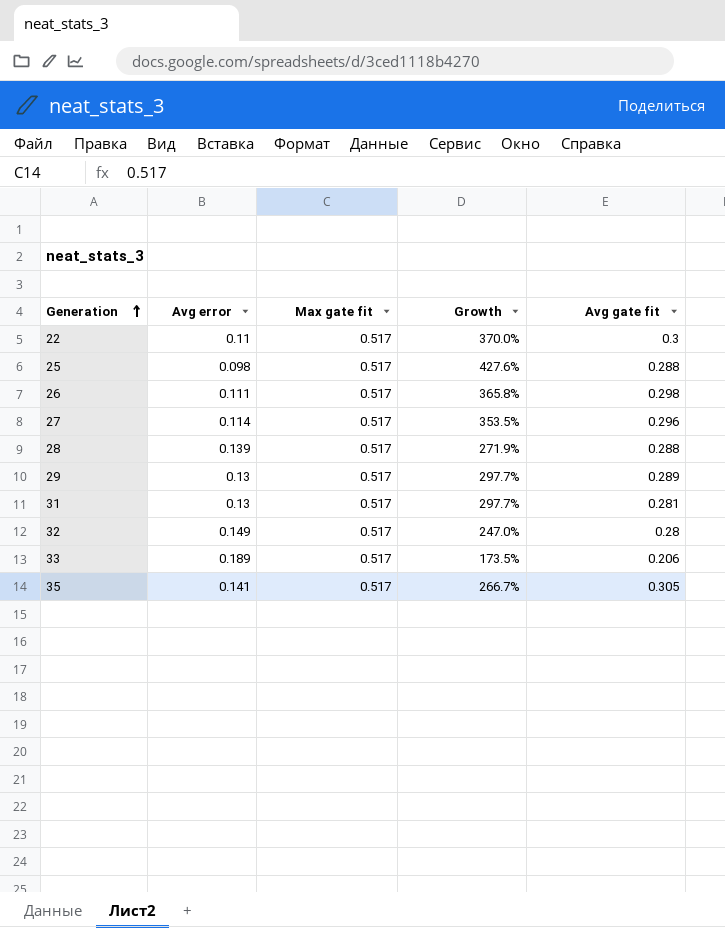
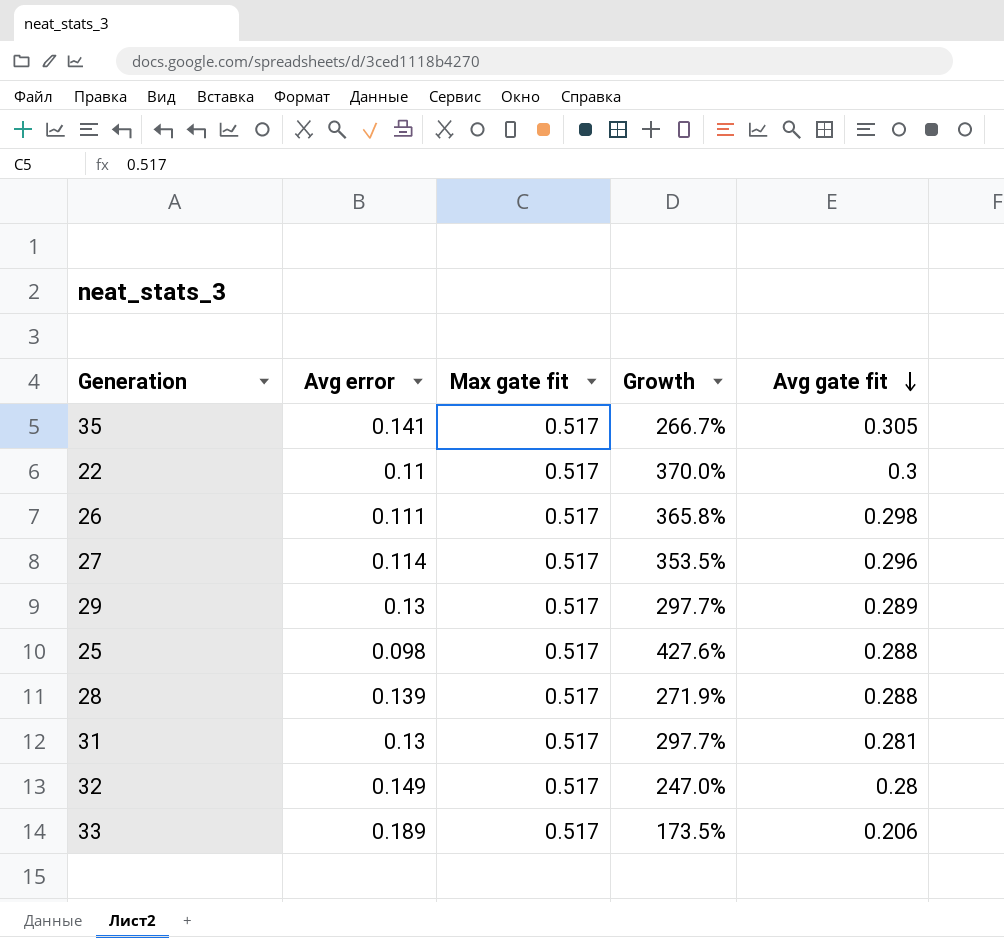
row order: Generation ascending -> Avg gate fit descending

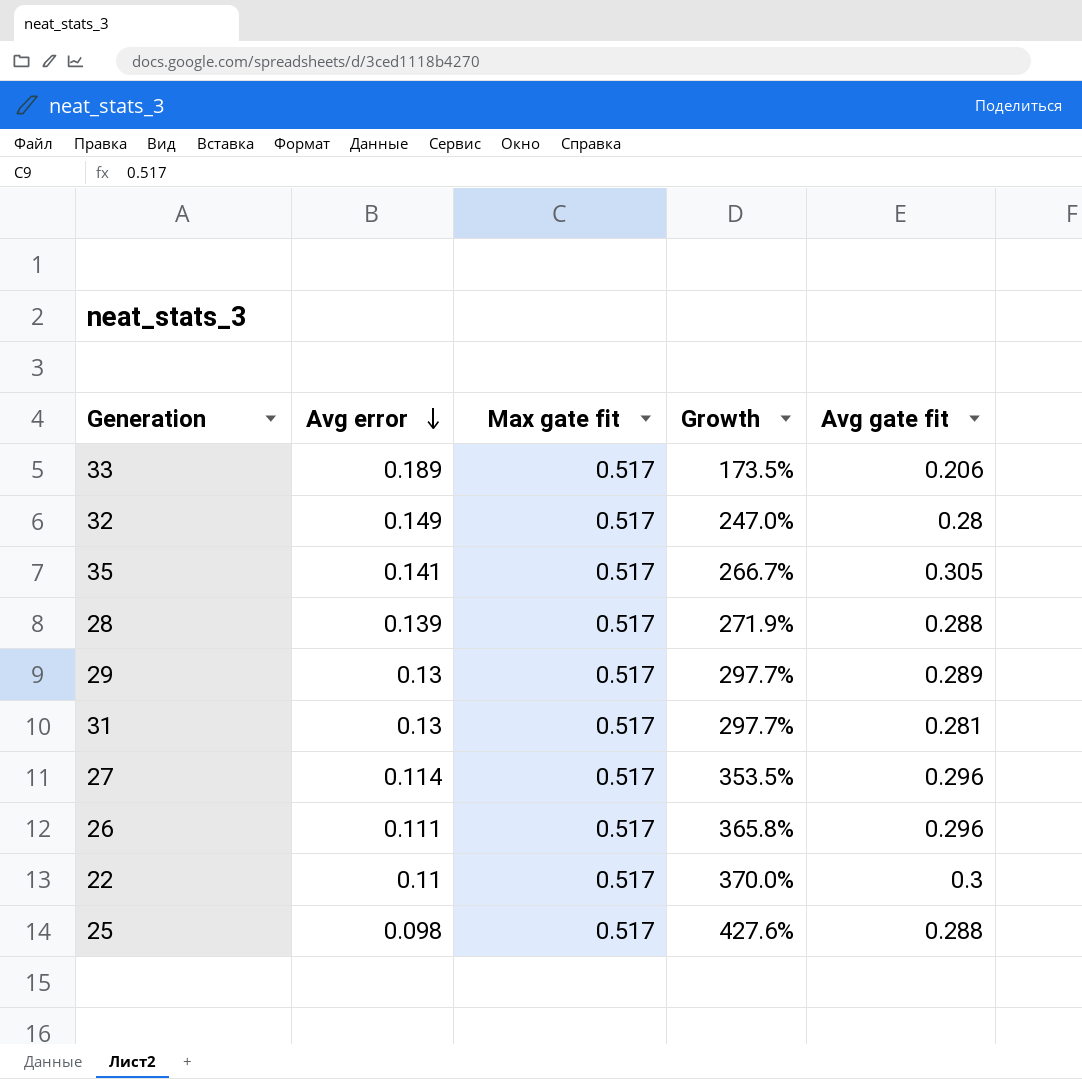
row order: Avg gate fit descending -> Avg error descending
26 | Avg gate fit: 0.298 -> 0.296

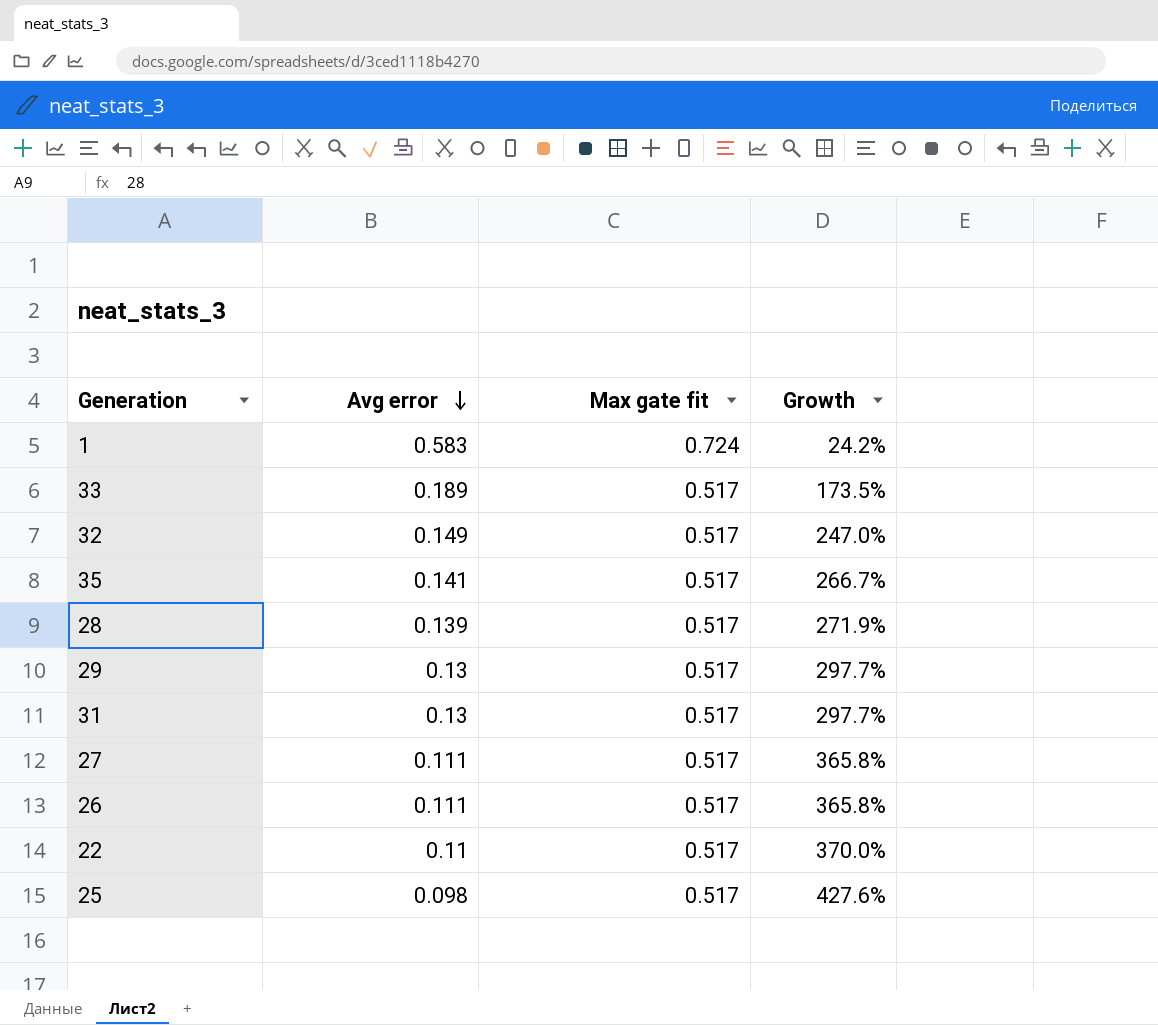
column Avg gate fit | position: 5 -> none
row 1: none -> 0.583 | 0.724 | 24.2%
27 | Avg error: 0.114 -> 0.111
27 | Growth: 353.5% -> 365.8%

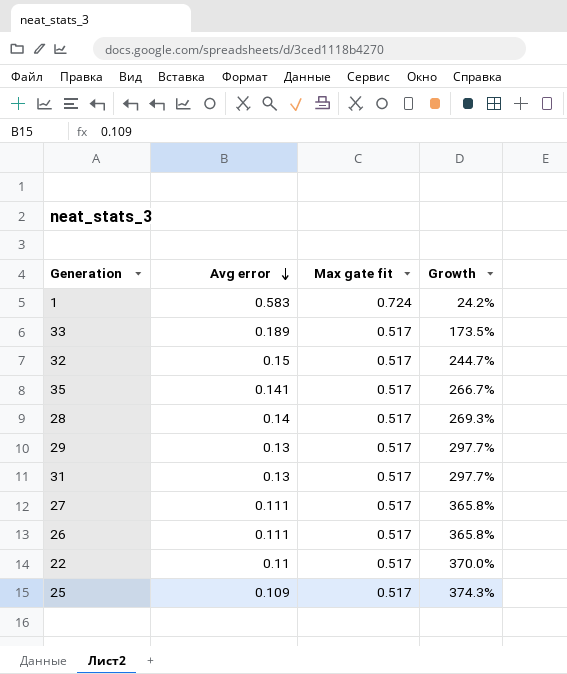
32 | Avg error: 0.149 -> 0.15
32 | Growth: 247.0% -> 244.7%
28 | Avg error: 0.139 -> 0.14
28 | Growth: 271.9% -> 269.3%
25 | Avg error: 0.098 -> 0.109
25 | Growth: 427.6% -> 374.3%

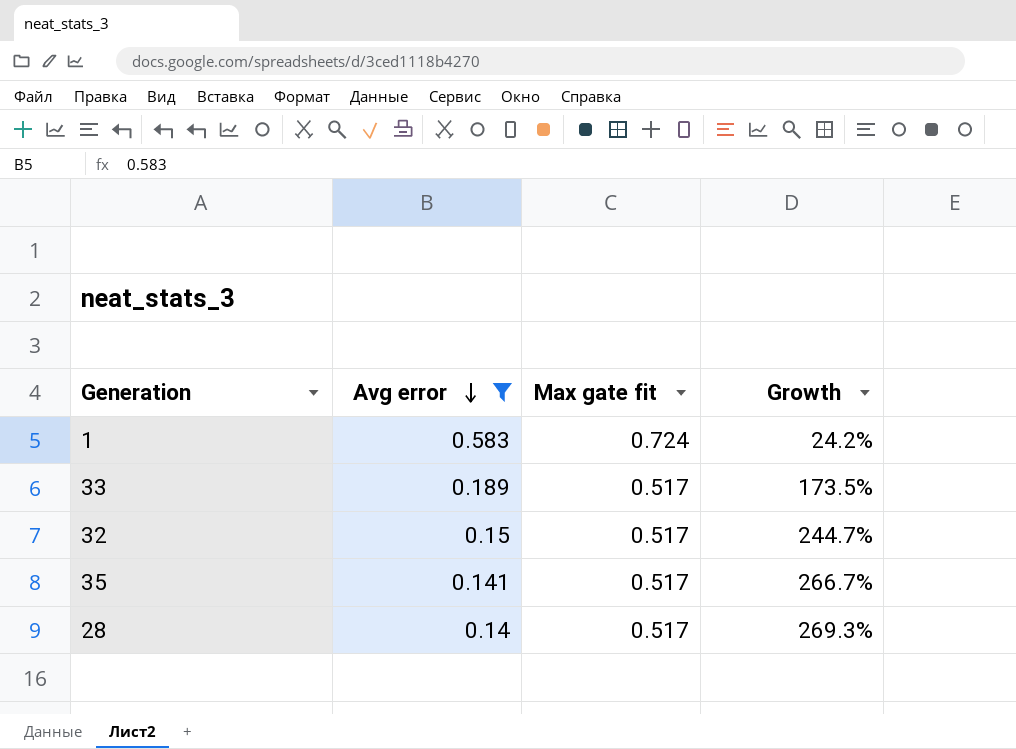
filter: none -> Avg error >= 0.14

